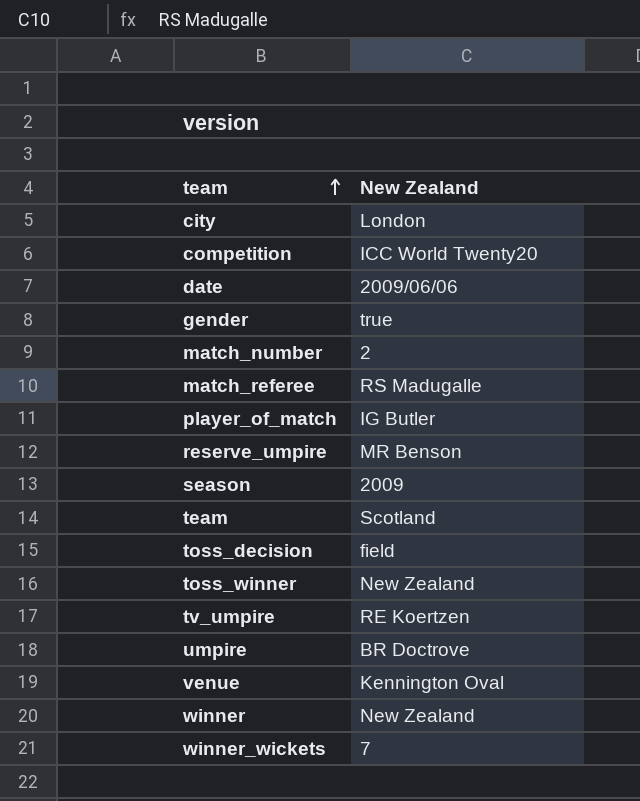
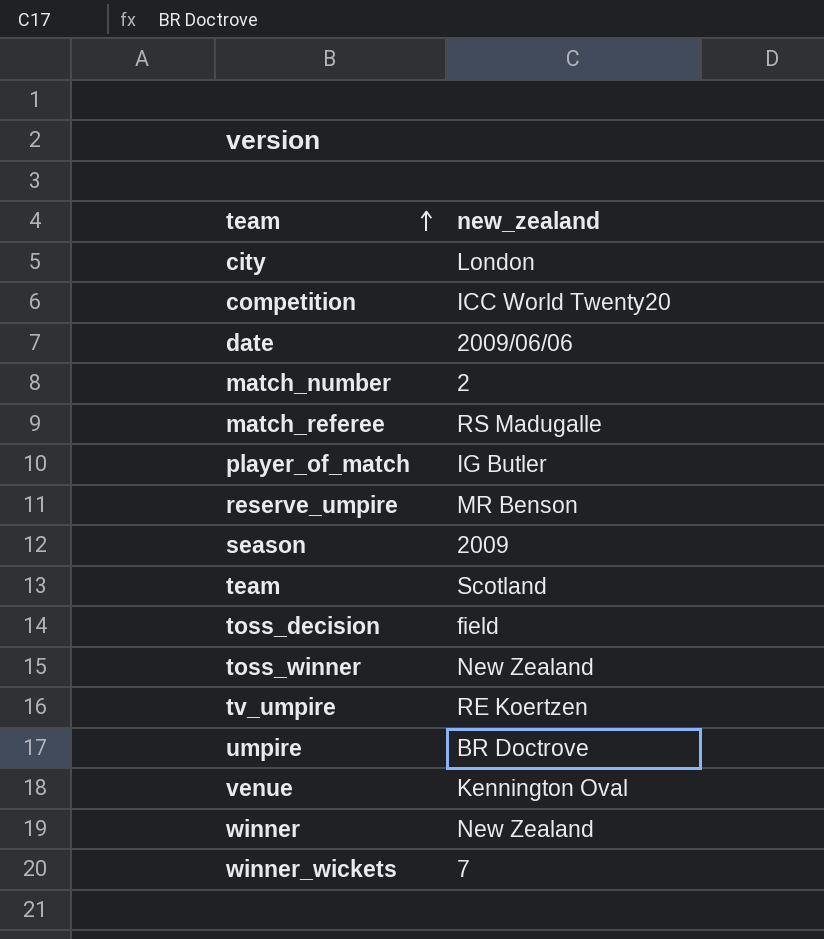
column name: New Zealand -> new_zealand
row gender: true -> none

